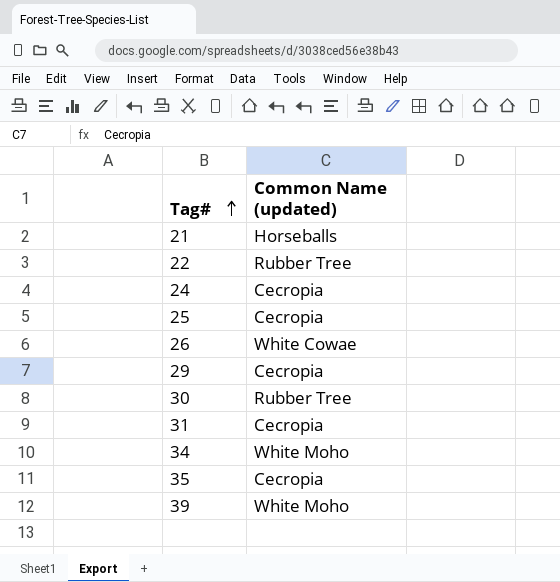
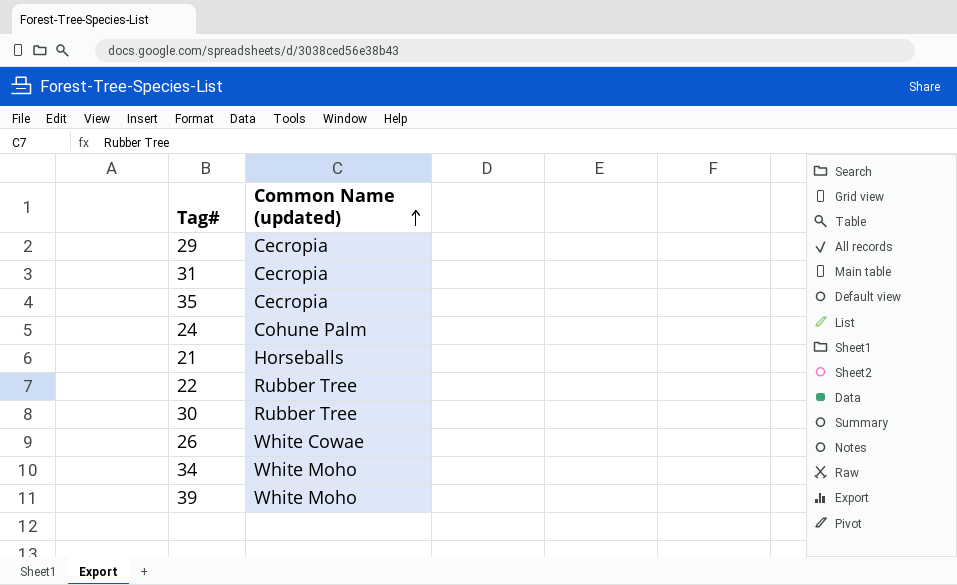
row order: Tag# ascending -> Common Name (updated) ascending
row 25: Cecropia -> none
24 | Common Name (updated): Cecropia -> Cohune Palm

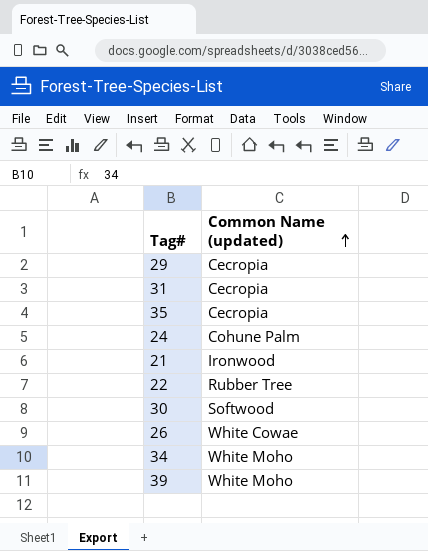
21 | Common Name (updated): Horseballs -> Ironwood
30 | Common Name (updated): Rubber Tree -> Softwood

